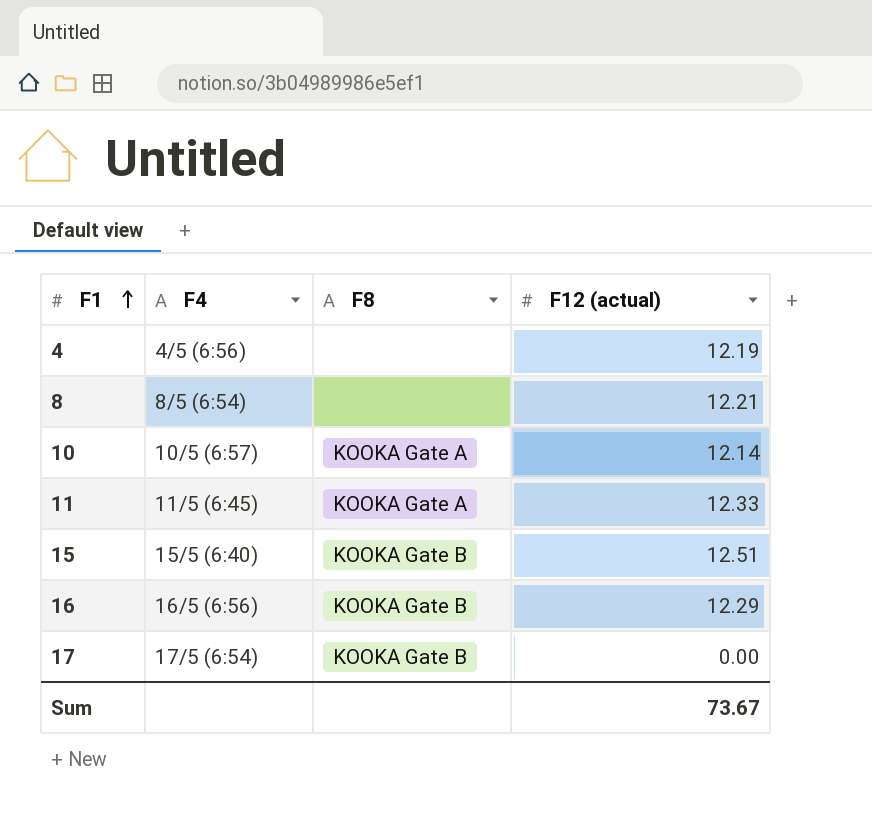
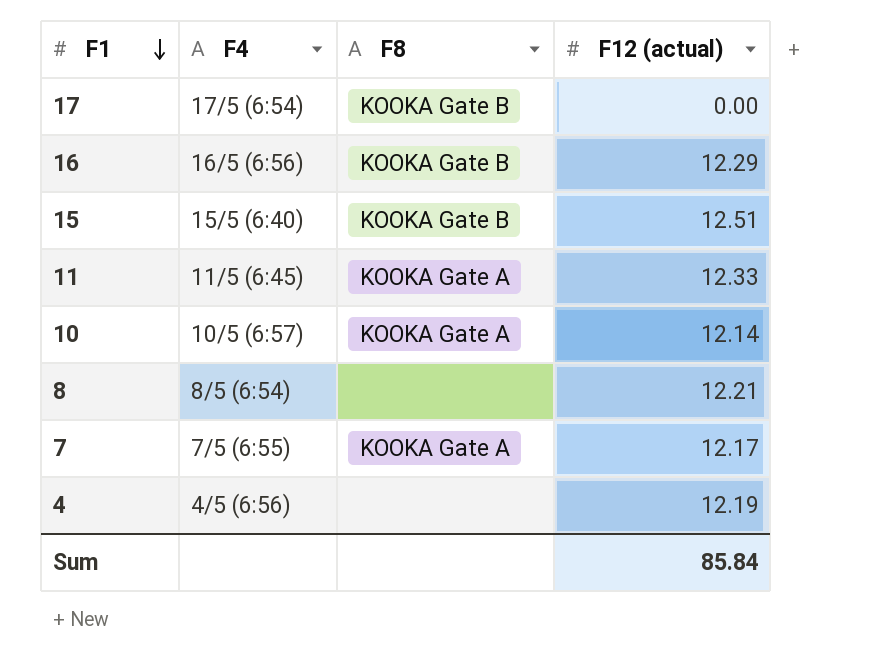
row order: F1 ascending -> F1 descending
row 7: none -> 7/5 (6:55) | KOOKA Gate A | 12.17
Sum | F12 (actual): 73.67 -> 85.84

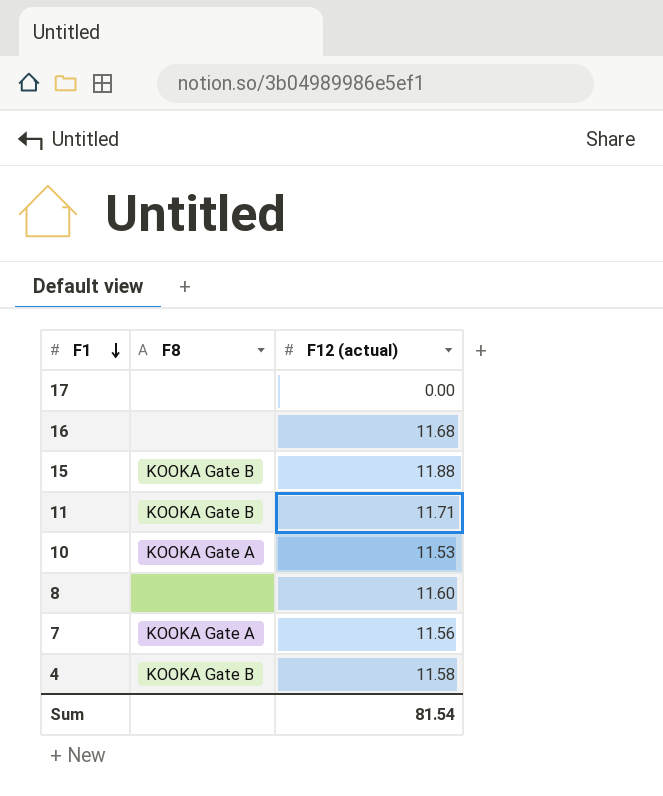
column F4 | position: 2 -> none
17 | F8: KOOKA Gate B -> none
16 | F8: KOOKA Gate B -> none
16 | F12 (actual): 12.29 -> 11.68
15 | F12 (actual): 12.51 -> 11.88
11 | F8: KOOKA Gate A -> KOOKA Gate B
11 | F12 (actual): 12.33 -> 11.71
10 | F12 (actual): 12.14 -> 11.53
8 | F12 (actual): 12.21 -> 11.60
7 | F12 (actual): 12.17 -> 11.56
4 | F8: none -> KOOKA Gate B
4 | F12 (actual): 12.19 -> 11.58
Sum | F12 (actual): 85.84 -> 81.54

